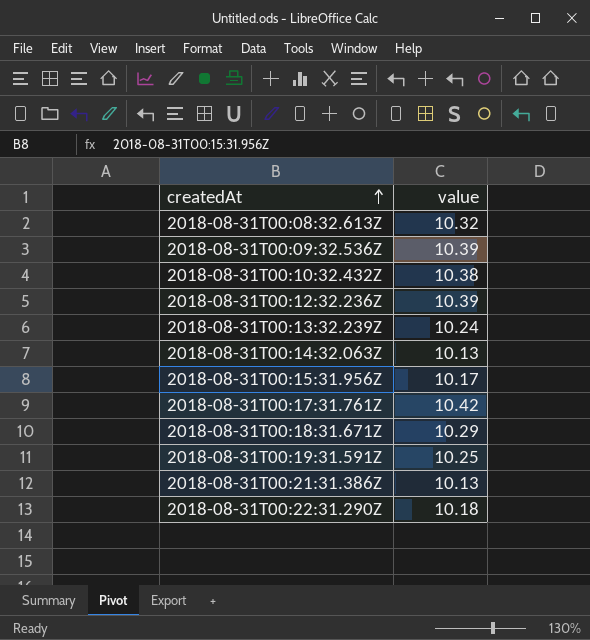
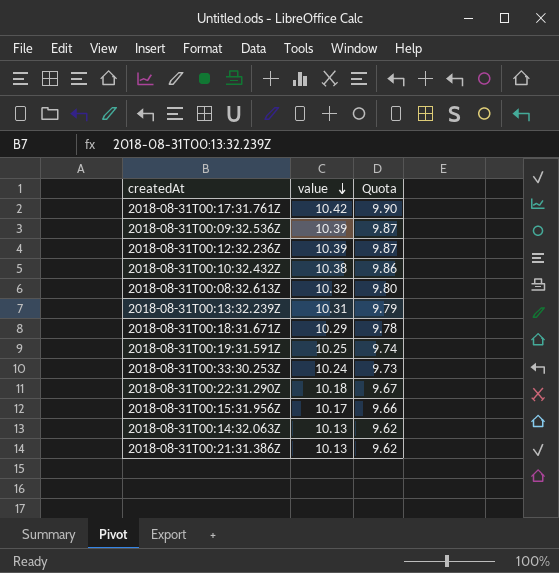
row order: createdAt ascending -> value descending
column Quota | formula: none -> [value] * 0.95
2018-08-31T00:13:32.239Z | value: 10.24 -> 10.31
row 2018-08-31T00:33:30.253Z: none -> 10.24 | 9.73

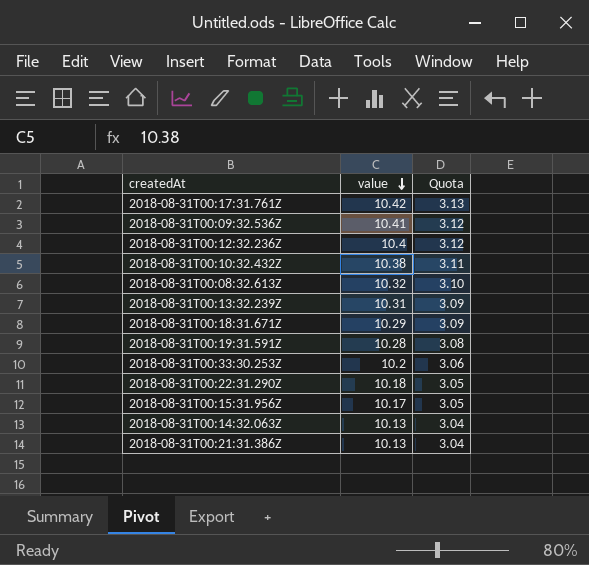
column Quota | formula: [value] * 0.95 -> [value] * 0.3
2018-08-31T00:09:32.536Z | value: 10.39 -> 10.41
2018-08-31T00:12:32.236Z | value: 10.39 -> 10.4
2018-08-31T00:19:31.591Z | value: 10.25 -> 10.28
2018-08-31T00:33:30.253Z | value: 10.24 -> 10.2

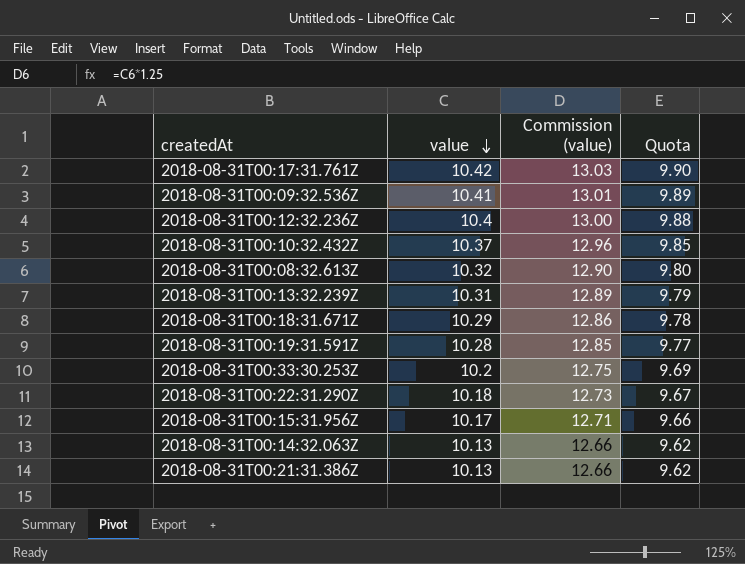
column Commission (value) | formula: none -> [value] * 1.25
column Quota | formula: [value] * 0.3 -> [value] * 0.95
2018-08-31T00:10:32.432Z | value: 10.38 -> 10.37

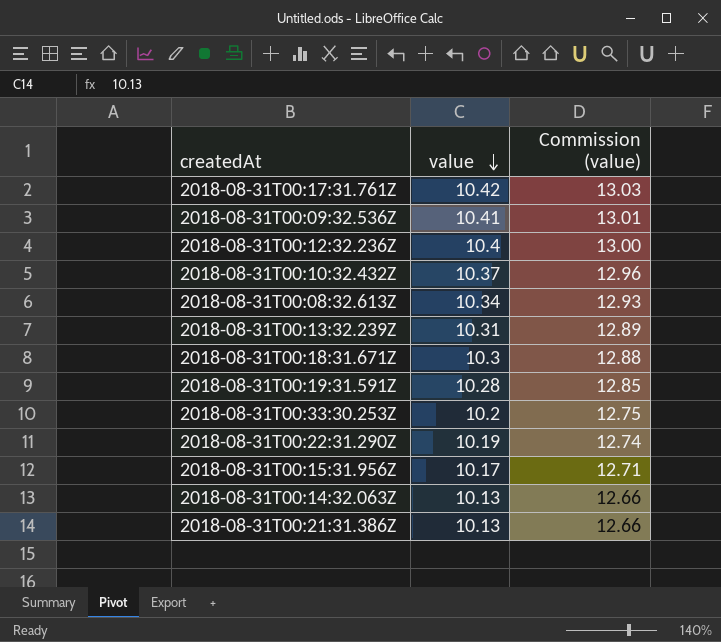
column Quota | formula: [value] * 0.95 -> none
2018-08-31T00:08:32.613Z | value: 10.32 -> 10.34
2018-08-31T00:08:32.613Z | Commission (value): 12.90 -> 12.93
2018-08-31T00:18:31.671Z | value: 10.29 -> 10.3
2018-08-31T00:18:31.671Z | Commission (value): 12.86 -> 12.88
2018-08-31T00:22:31.290Z | value: 10.18 -> 10.19
2018-08-31T00:22:31.290Z | Commission (value): 12.73 -> 12.74

